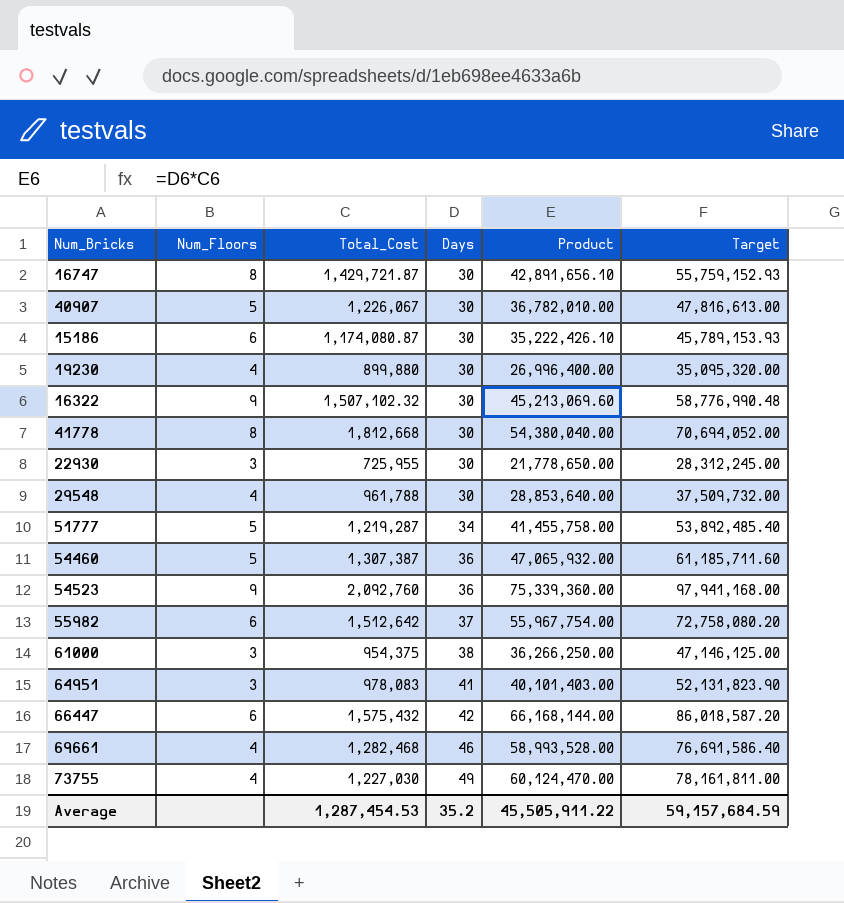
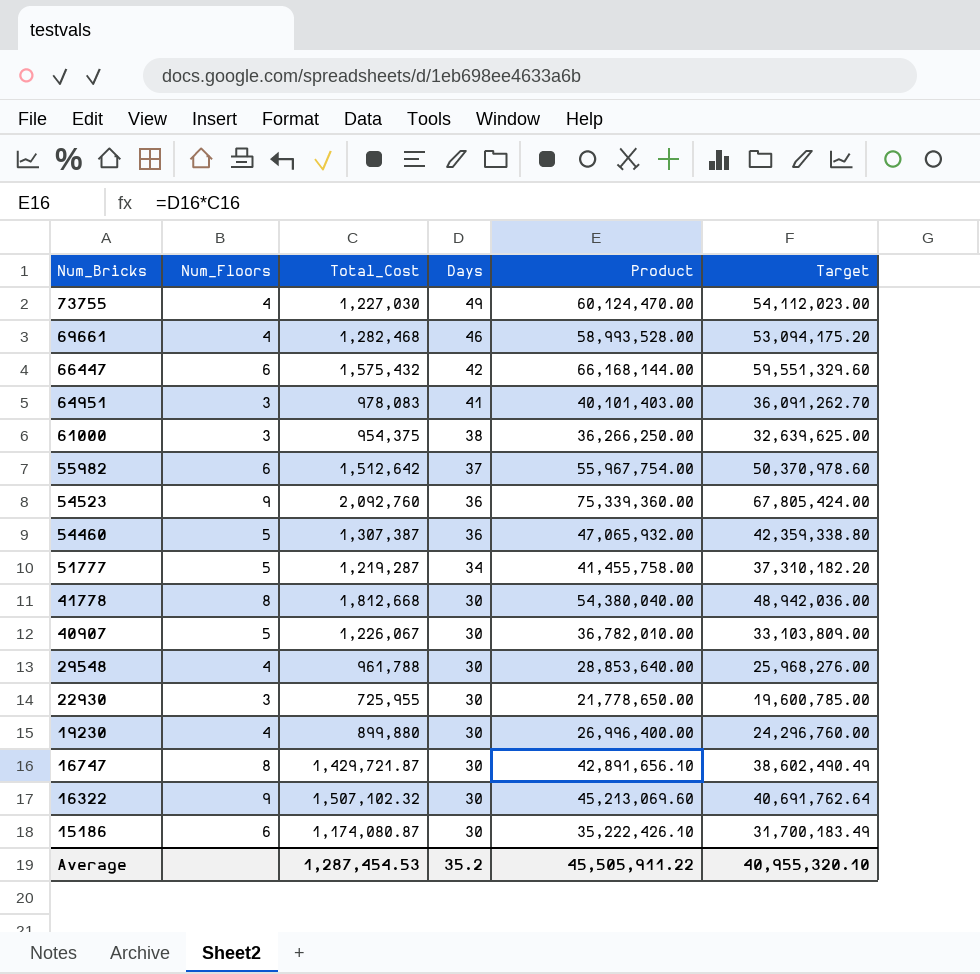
row order: Days ascending -> Num_Bricks descending
column Target | formula: [Product] * 1.3 -> [Product] * 0.9
Average | Target: 59,157,684.59 -> 40,955,320.10

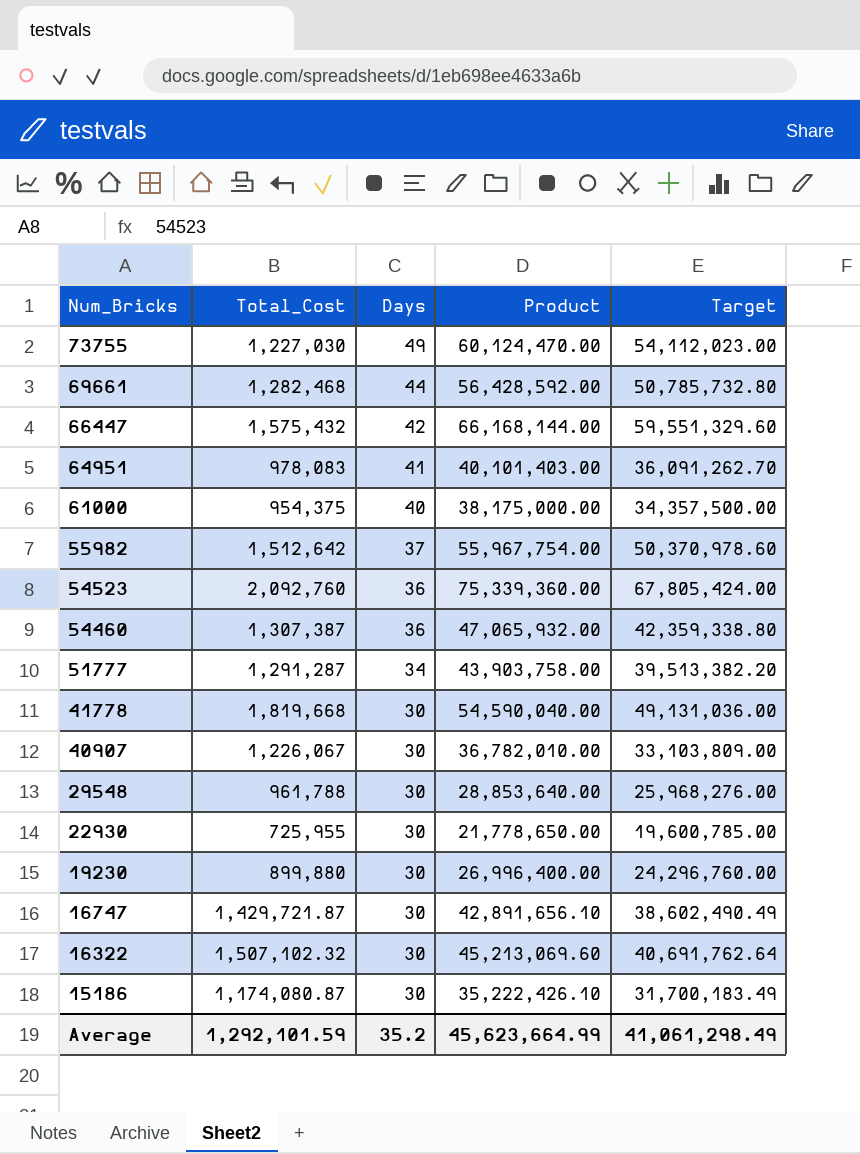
column Num_Floors | position: 2 -> none
69661 | Days: 46 -> 44
69661 | Product: 58,993,528.00 -> 56,428,592.00
69661 | Target: 53,094,175.20 -> 50,785,732.80
61000 | Days: 38 -> 40
61000 | Product: 36,266,250.00 -> 38,175,000.00
61000 | Target: 32,639,625.00 -> 34,357,500.00
51777 | Total_Cost: 1,219,287 -> 1,291,287
51777 | Product: 41,455,758.00 -> 43,903,758.00
51777 | Target: 37,310,182.20 -> 39,513,382.20
41778 | Total_Cost: 1,812,668 -> 1,819,668
41778 | Product: 54,380,040.00 -> 54,590,040.00
41778 | Target: 48,942,036.00 -> 49,131,036.00
Average | Total_Cost: 1,287,454.53 -> 1,292,101.59
Average | Product: 45,505,911.22 -> 45,623,664.99
Average | Target: 40,955,320.10 -> 41,061,298.49

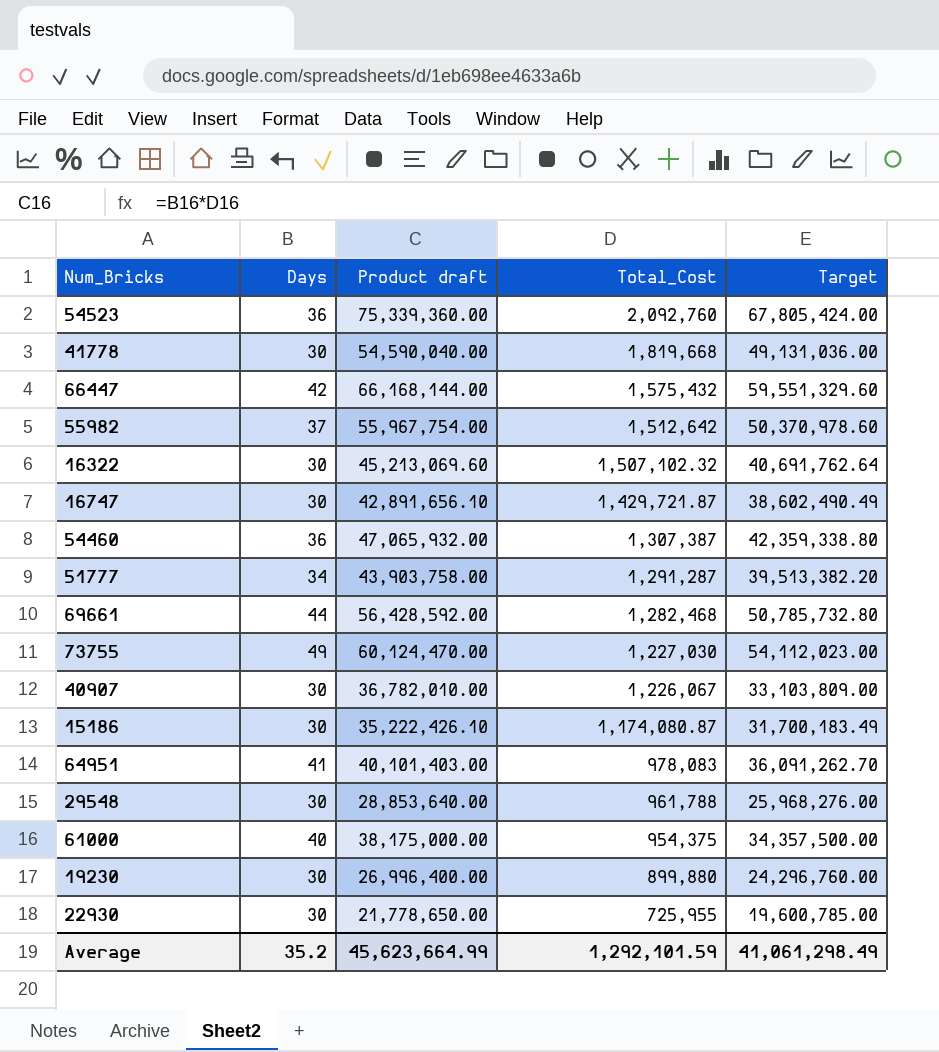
row order: Num_Bricks descending -> Total_Cost descending
column name: Product -> Product draft
column Total_Cost | position: 2 -> 4

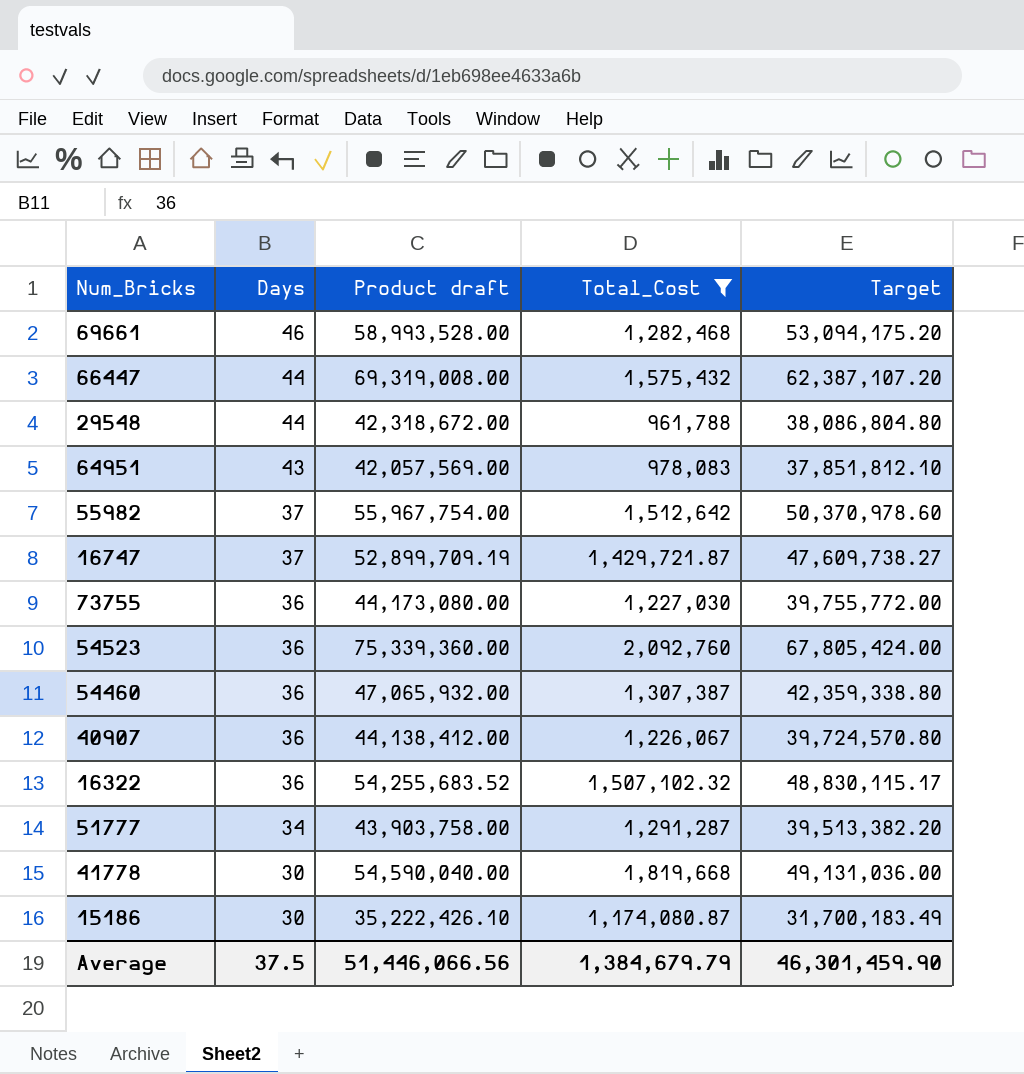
filter: none -> Total_Cost >= 961,788
row order: Total_Cost descending -> Days descending
69661 | Days: 44 -> 46
69661 | Product draft: 56,428,592.00 -> 58,993,528.00
69661 | Target: 50,785,732.80 -> 53,094,175.20
66447 | Days: 42 -> 44
66447 | Product draft: 66,168,144.00 -> 69,319,008.00
66447 | Target: 59,551,329.60 -> 62,387,107.20
29548 | Days: 30 -> 44
29548 | Product draft: 28,853,640.00 -> 42,318,672.00
29548 | Target: 25,968,276.00 -> 38,086,804.80
64951 | Days: 41 -> 43
64951 | Product draft: 40,101,403.00 -> 42,057,569.00
64951 | Target: 36,091,262.70 -> 37,851,812.10
16747 | Days: 30 -> 37
16747 | Product draft: 42,891,656.10 -> 52,899,709.19
16747 | Target: 38,602,490.49 -> 47,609,738.27
73755 | Days: 49 -> 36
73755 | Product draft: 60,124,470.00 -> 44,173,080.00
73755 | Target: 54,112,023.00 -> 39,755,772.00
40907 | Days: 30 -> 36
40907 | Product draft: 36,782,010.00 -> 44,138,412.00
40907 | Target: 33,103,809.00 -> 39,724,570.80
16322 | Days: 30 -> 36
16322 | Product draft: 45,213,069.60 -> 54,255,683.52
16322 | Target: 40,691,762.64 -> 48,830,115.17
Average | Days: 35.2 -> 37.5
Average | Product draft: 45,623,664.99 -> 51,446,066.56
Average | Total_Cost: 1,292,101.59 -> 1,384,679.79
Average | Target: 41,061,298.49 -> 46,301,459.90

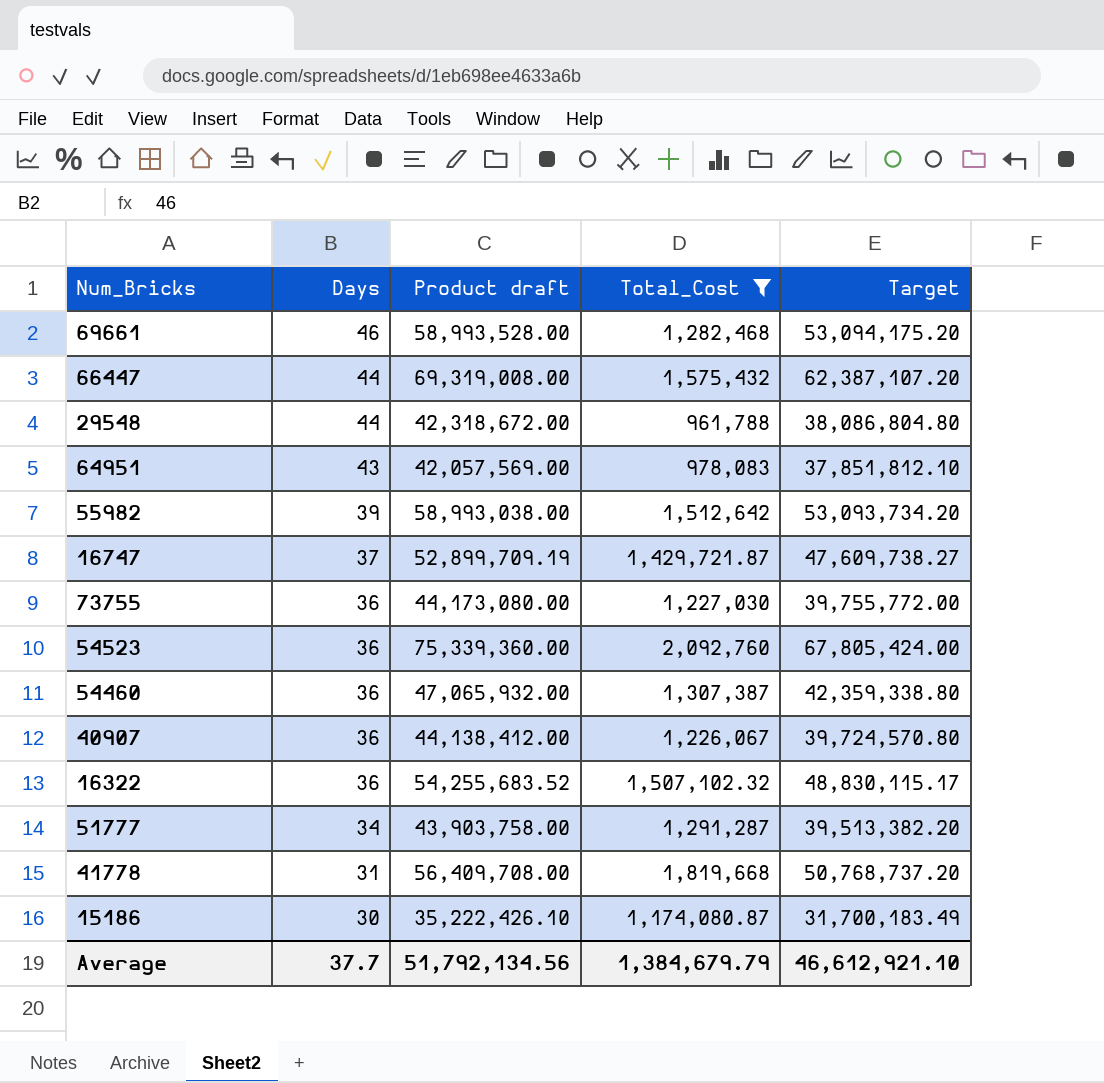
55982 | Days: 37 -> 39
55982 | Product draft: 55,967,754.00 -> 58,993,038.00
55982 | Target: 50,370,978.60 -> 53,093,734.20
41778 | Days: 30 -> 31
41778 | Product draft: 54,590,040.00 -> 56,409,708.00
41778 | Target: 49,131,036.00 -> 50,768,737.20
Average | Days: 37.5 -> 37.7
Average | Product draft: 51,446,066.56 -> 51,792,134.56
Average | Target: 46,301,459.90 -> 46,612,921.10

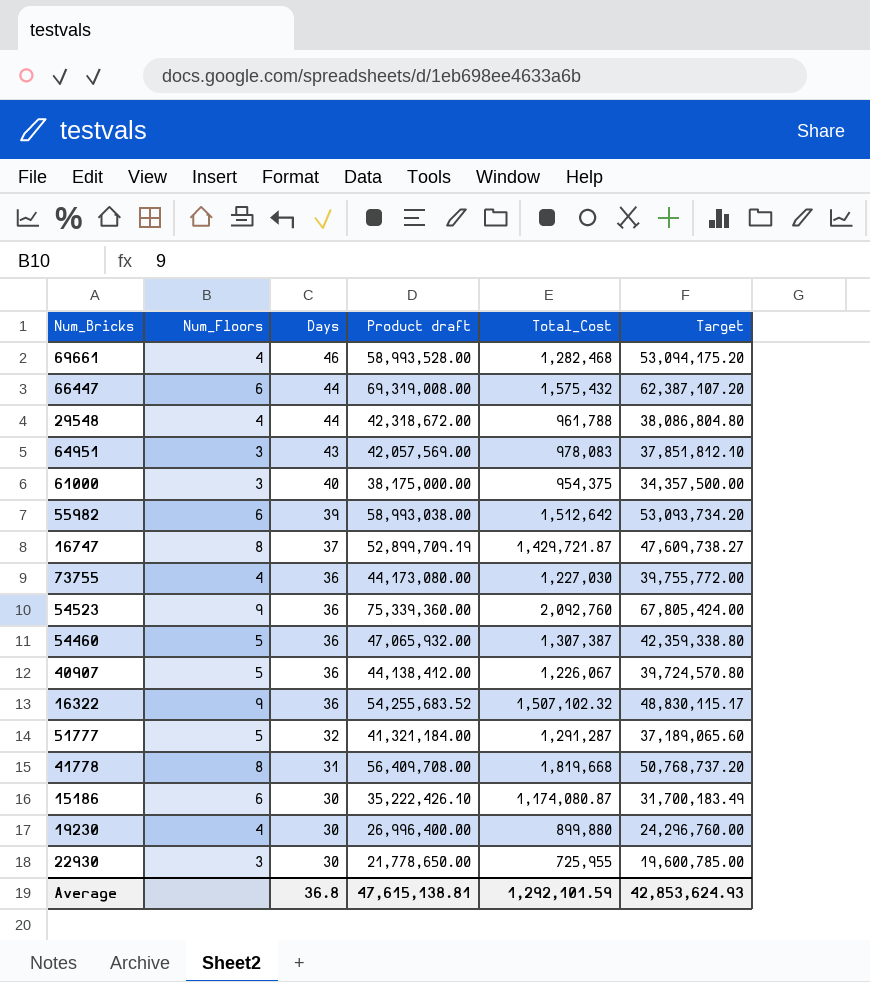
filter: Total_Cost >= 961,788 -> none
column Num_Floors | position: none -> 2
51777 | Days: 34 -> 32
51777 | Product draft: 43,903,758.00 -> 41,321,184.00
51777 | Target: 39,513,382.20 -> 37,189,065.60
Average | Days: 37.7 -> 36.8
Average | Product draft: 51,792,134.56 -> 47,615,138.81
Average | Total_Cost: 1,384,679.79 -> 1,292,101.59
Average | Target: 46,612,921.10 -> 42,853,624.93

